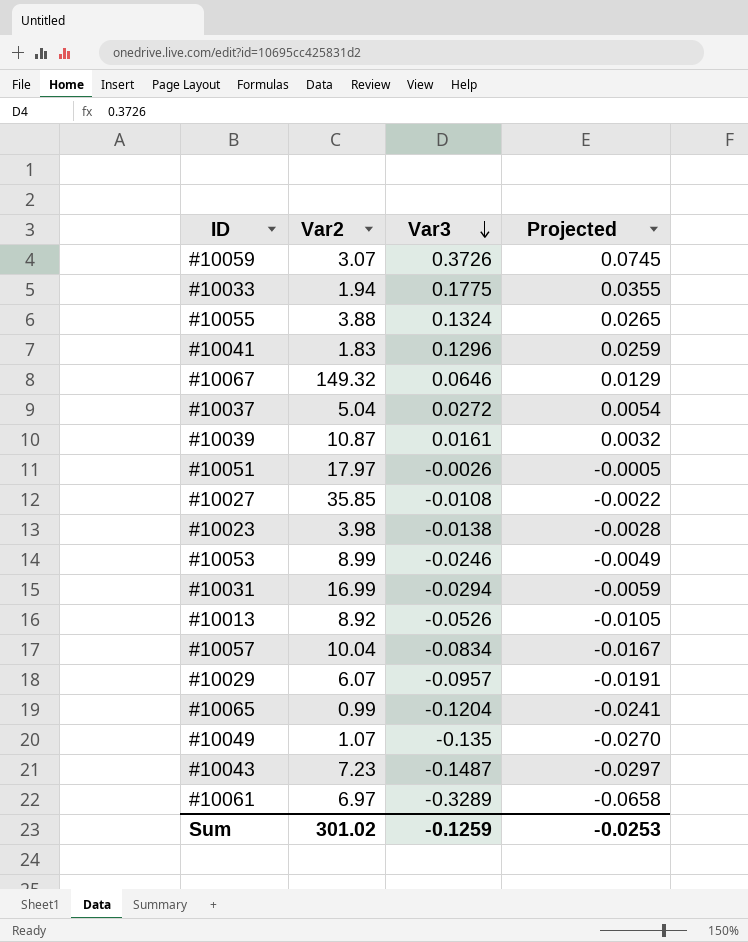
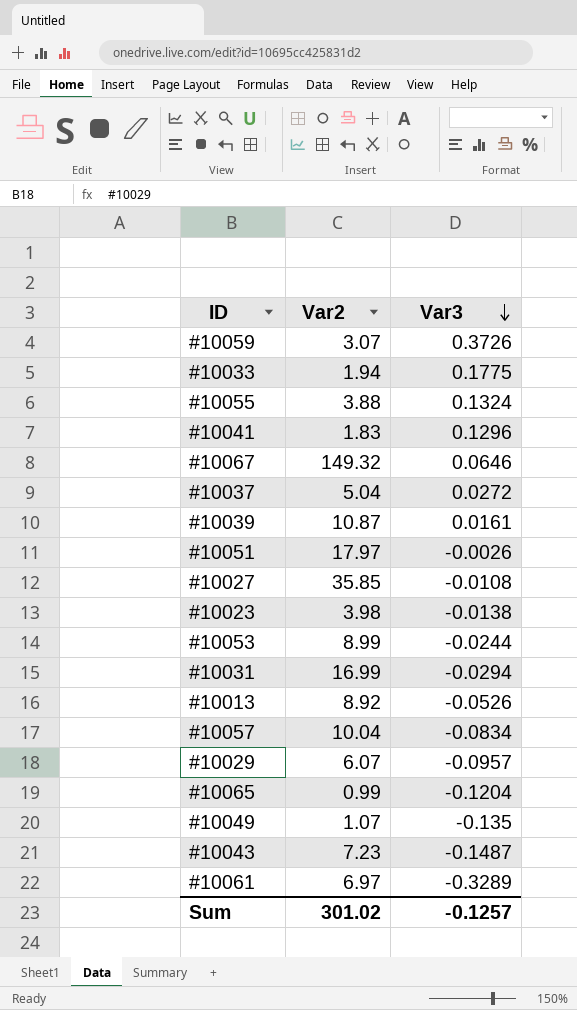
column Projected | formula: [Var3] * 0.2 -> none
#10053 | Var3: -0.0246 -> -0.0244
Sum | Var3: -0.1259 -> -0.1257

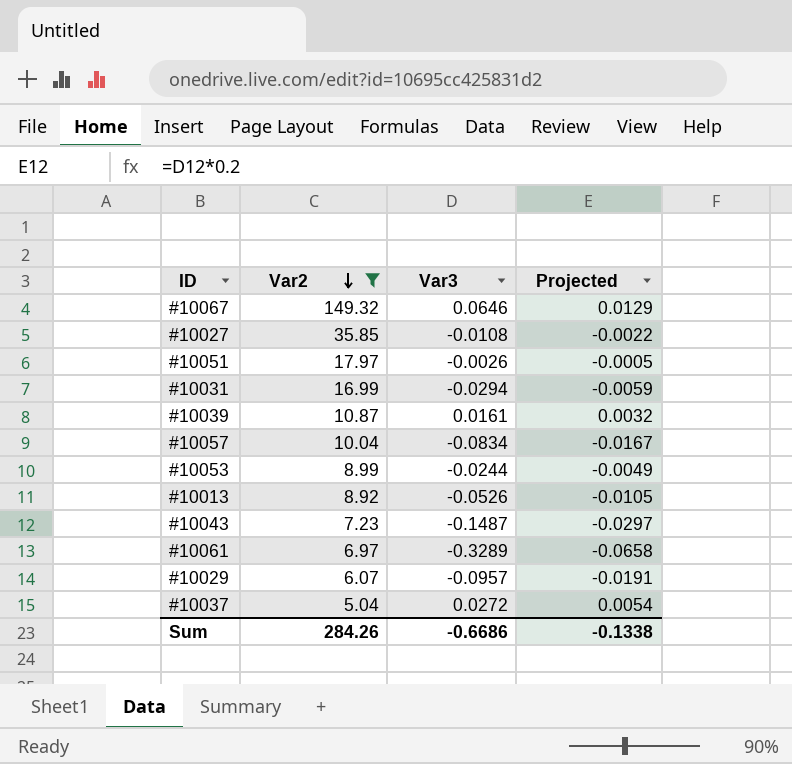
filter: none -> Var2 >= 5.04
row order: Var3 descending -> Var2 descending
column Projected | formula: none -> [Var3] * 0.2
Sum | Var2: 301.02 -> 284.26
Sum | Var3: -0.1257 -> -0.6686

